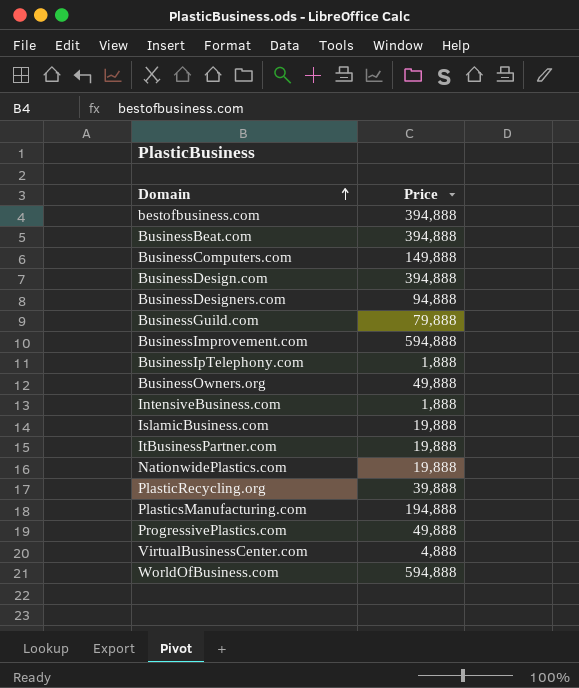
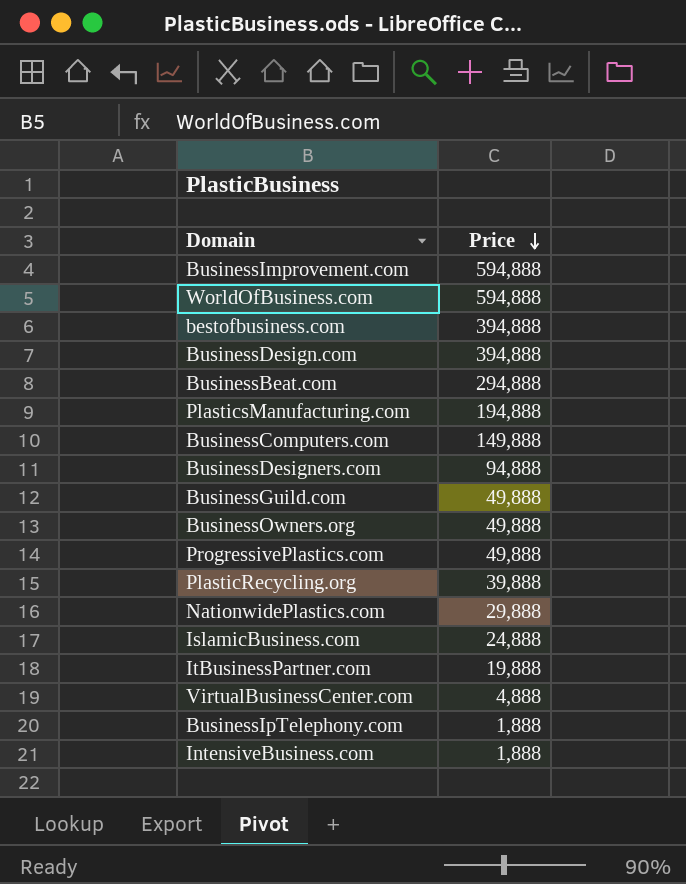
row order: Domain ascending -> Price descending
BusinessBeat.com | Price: 394,888 -> 294,888
BusinessGuild.com | Price: 79,888 -> 49,888
NationwidePlastics.com | Price: 19,888 -> 29,888
IslamicBusiness.com | Price: 19,888 -> 24,888

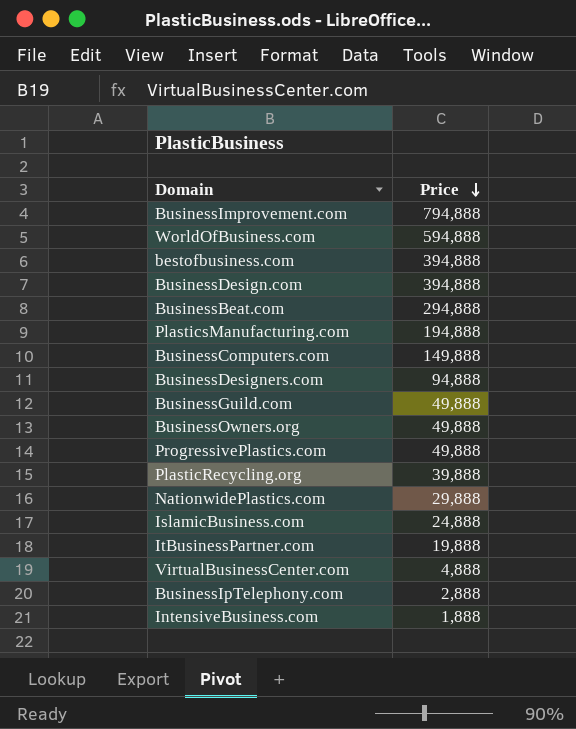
BusinessImprovement.com | Price: 594,888 -> 794,888
BusinessIpTelephony.com | Price: 1,888 -> 2,888

